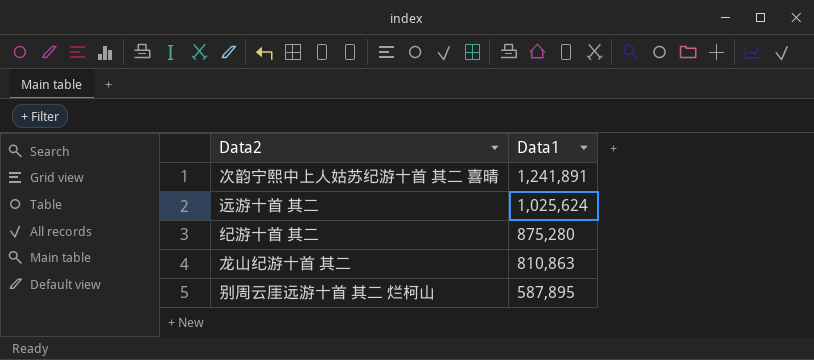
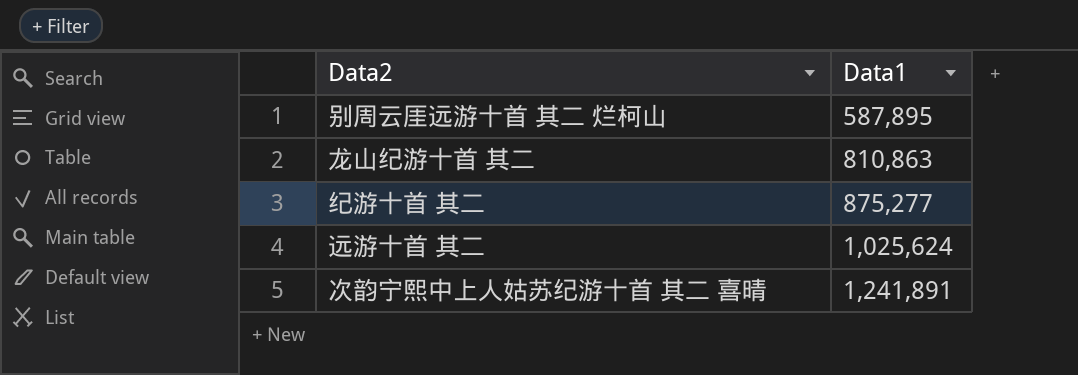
row order: Data1 descending -> Data1 ascending
纪游十首 其二 | Data1: 875,280 -> 875,277

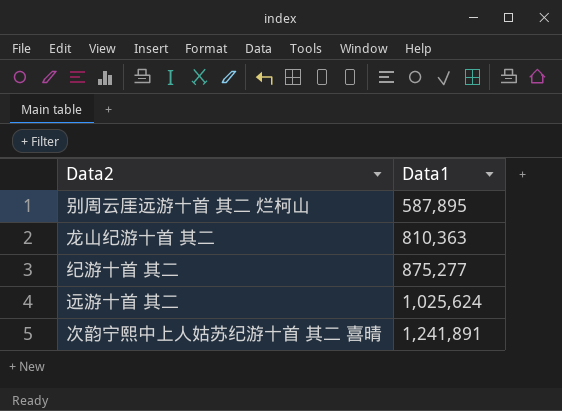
龙山纪游十首 其二 | Data1: 810,863 -> 810,363

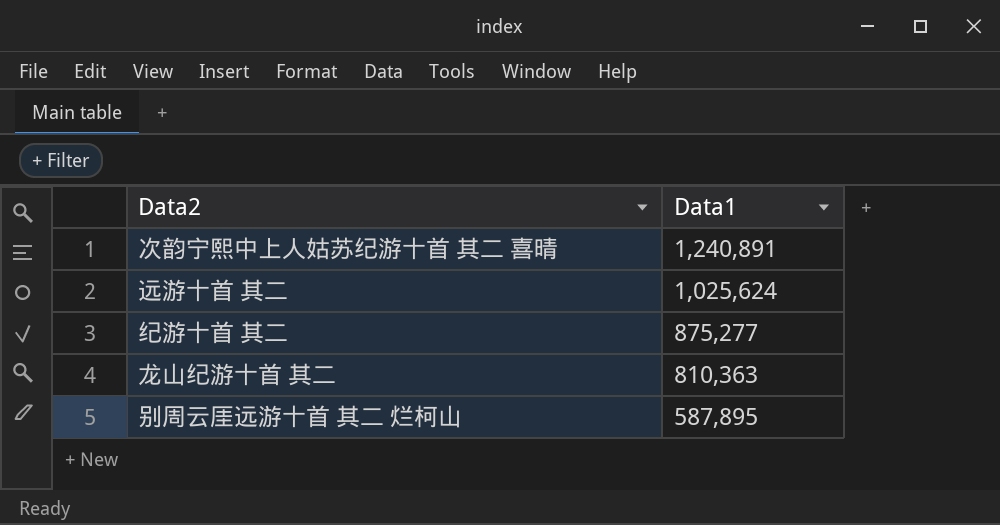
row order: Data1 ascending -> Data1 descending
次韵宁熙中上人姑苏纪游十首 其二 喜晴 | Data1: 1,241,891 -> 1,240,891

